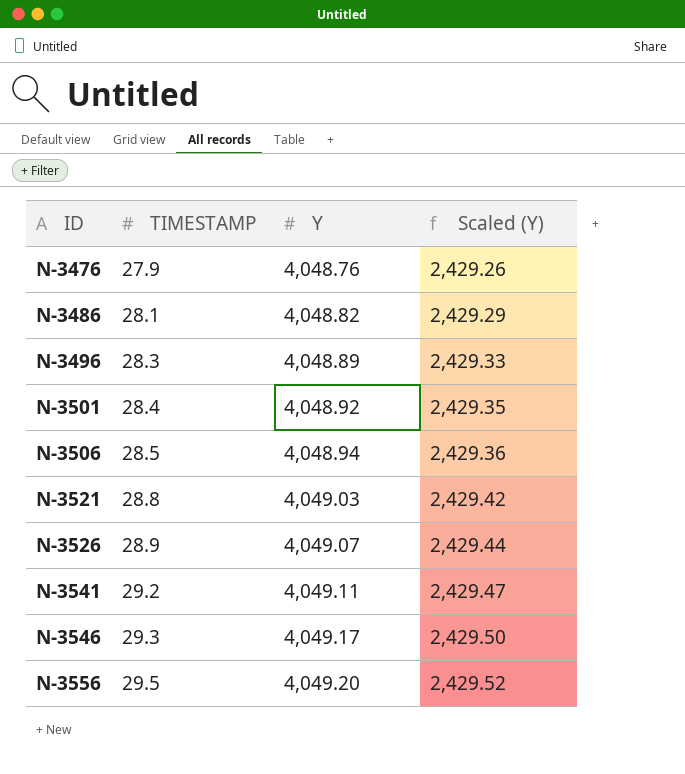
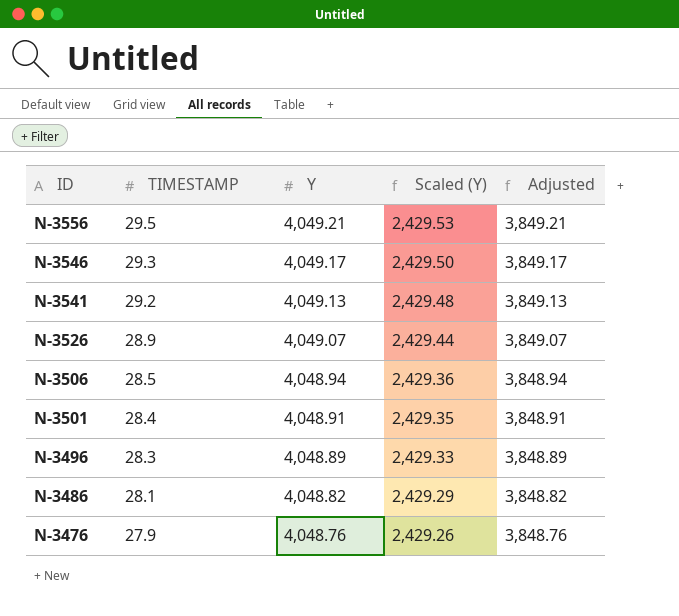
row order: ID ascending -> ID descending
column Adjusted | formula: none -> [Y] - 200
row N-3521: 28.8 | 4,049.03 | 2,429.42 -> none
N-3556 | Y: 4,049.20 -> 4,049.21
N-3556 | Scaled (Y): 2,429.52 -> 2,429.53
N-3541 | Y: 4,049.11 -> 4,049.13
N-3541 | Scaled (Y): 2,429.47 -> 2,429.48
N-3501 | Y: 4,048.92 -> 4,048.91

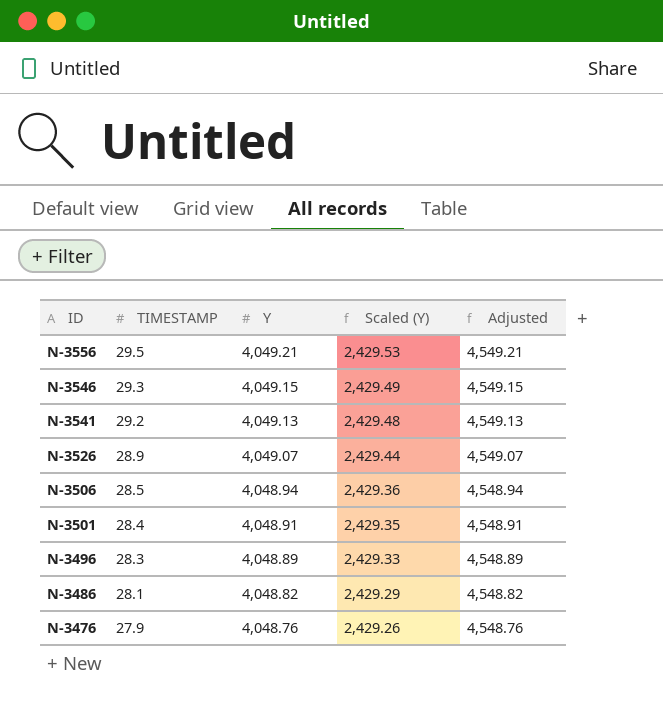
column Adjusted | formula: [Y] - 200 -> [Y] + 500
N-3546 | Y: 4,049.17 -> 4,049.15
N-3546 | Scaled (Y): 2,429.50 -> 2,429.49

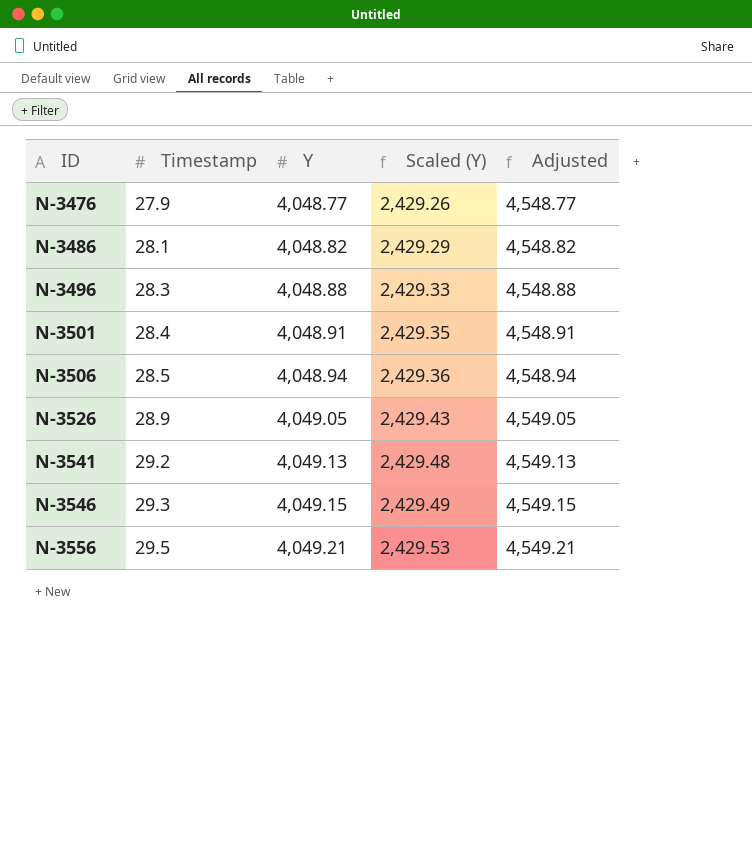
row order: ID descending -> ID ascending
column name: TIMESTAMP -> Timestamp
N-3476 | Y: 4,048.76 -> 4,048.77
N-3476 | Adjusted: 4,548.76 -> 4,548.77
N-3496 | Y: 4,048.89 -> 4,048.88
N-3496 | Adjusted: 4,548.89 -> 4,548.88
N-3526 | Y: 4,049.07 -> 4,049.05
N-3526 | Scaled (Y): 2,429.44 -> 2,429.43
N-3526 | Adjusted: 4,549.07 -> 4,549.05

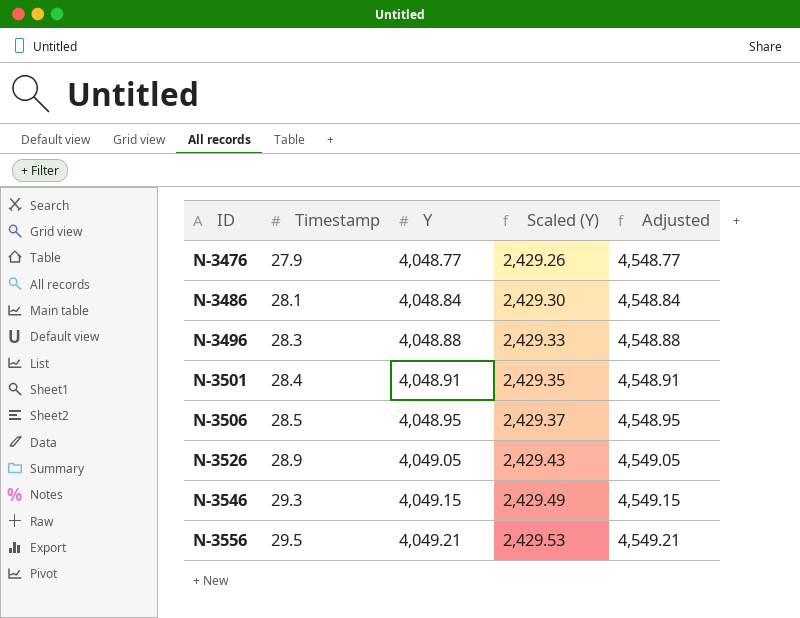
row N-3541: 29.2 | 4,049.13 | 2,429.48 | 4,549.13 -> none
N-3486 | Y: 4,048.82 -> 4,048.84
N-3486 | Scaled (Y): 2,429.29 -> 2,429.30
N-3486 | Adjusted: 4,548.82 -> 4,548.84
N-3506 | Y: 4,048.94 -> 4,048.95
N-3506 | Scaled (Y): 2,429.36 -> 2,429.37
N-3506 | Adjusted: 4,548.94 -> 4,548.95

